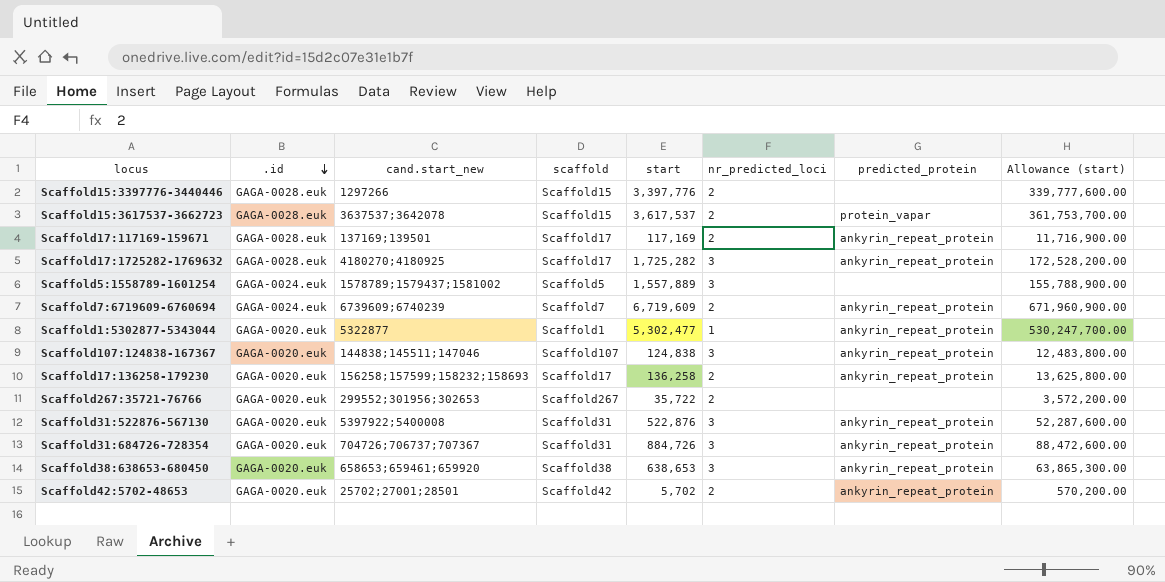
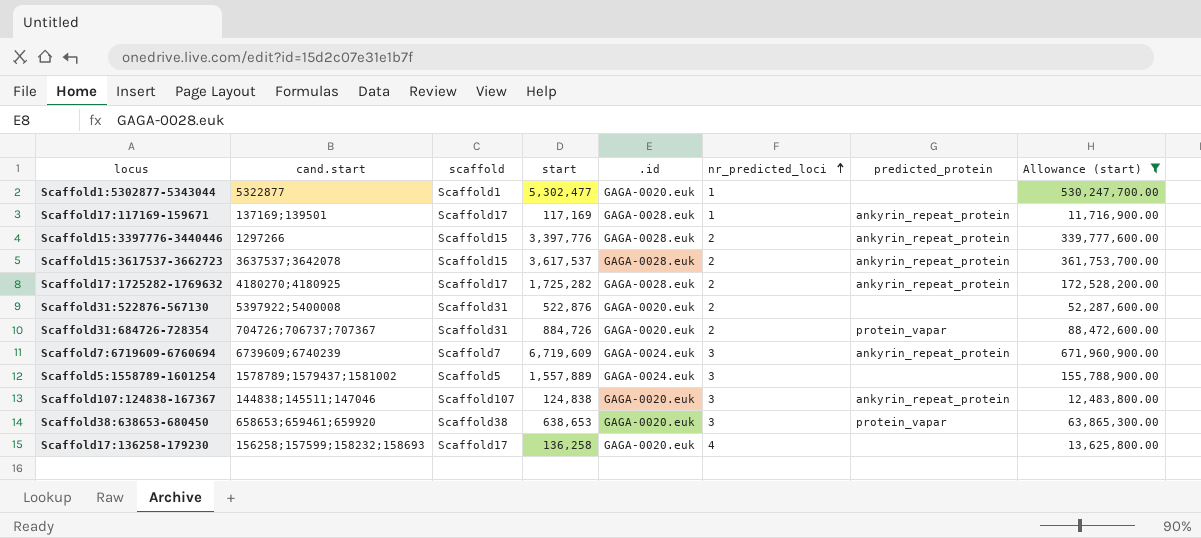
filter: none -> Allowance (start) >= 11,716,900.00
row order: .id descending -> nr_predicted_loci ascending
column name: cand.start_new -> cand.start
column .id | position: 2 -> 5
Scaffold1:5302877-5343044 | predicted_protein: ankyrin_repeat_protein -> none
Scaffold17:117169-159671 | nr_predicted_loci: 2 -> 1
Scaffold15:3397776-3440446 | predicted_protein: none -> ankyrin_repeat_protein
Scaffold15:3617537-3662723 | predicted_protein: protein_vapar -> ankyrin_repeat_protein
Scaffold17:1725282-1769632 | nr_predicted_loci: 3 -> 2
Scaffold31:522876-567130 | nr_predicted_loci: 3 -> 2
Scaffold31:522876-567130 | predicted_protein: ankyrin_repeat_protein -> none
Scaffold31:684726-728354 | nr_predicted_loci: 3 -> 2
Scaffold31:684726-728354 | predicted_protein: ankyrin_repeat_protein -> protein_vapar
Scaffold7:6719609-6760694 | nr_predicted_loci: 2 -> 3
Scaffold38:638653-680450 | predicted_protein: ankyrin_repeat_protein -> protein_vapar
Scaffold17:136258-179230 | nr_predicted_loci: 2 -> 4
Scaffold17:136258-179230 | predicted_protein: ankyrin_repeat_protein -> none

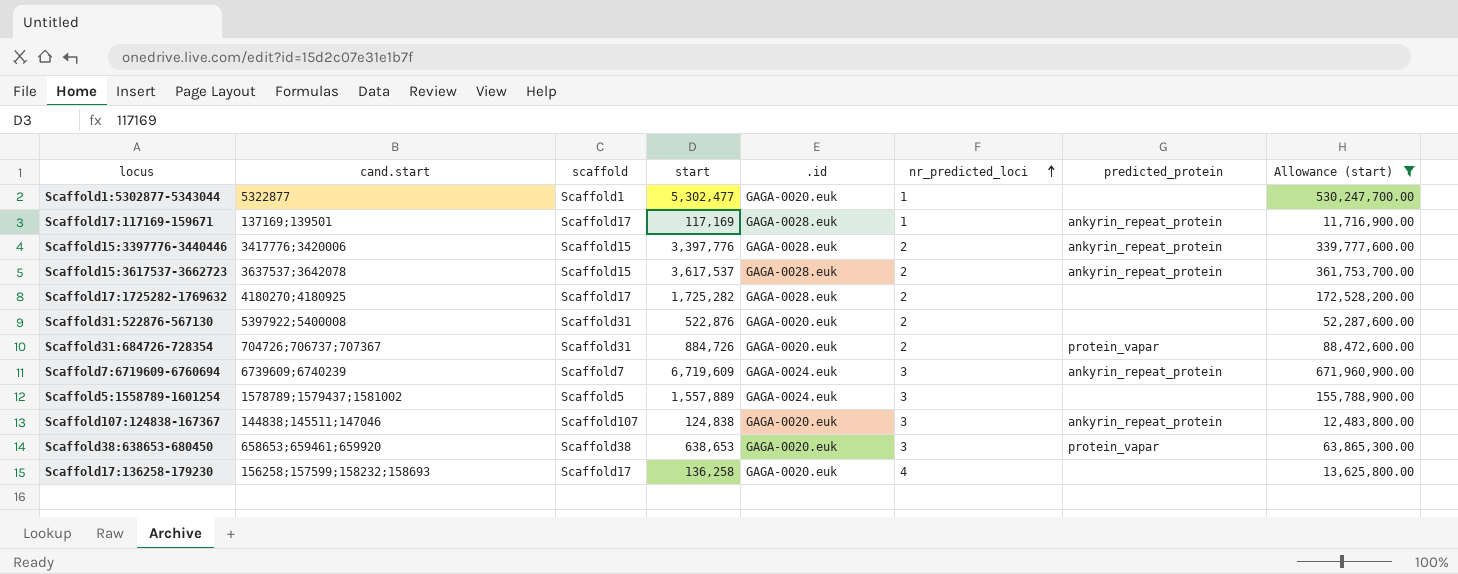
Scaffold15:3397776-3440446 | cand.start: 1297266 -> 3417776;3420006
Scaffold17:1725282-1769632 | predicted_protein: ankyrin_repeat_protein -> none

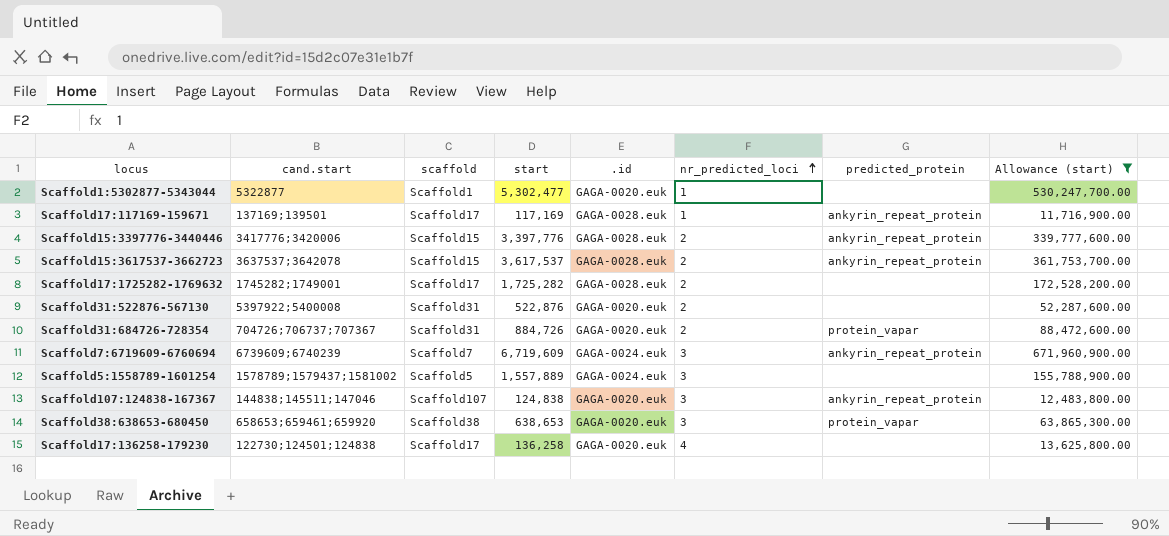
Scaffold17:1725282-1769632 | cand.start: 4180270;4180925 -> 1745282;1749001
Scaffold17:136258-179230 | cand.start: 156258;157599;158232;158693 -> 122730;124501;124838

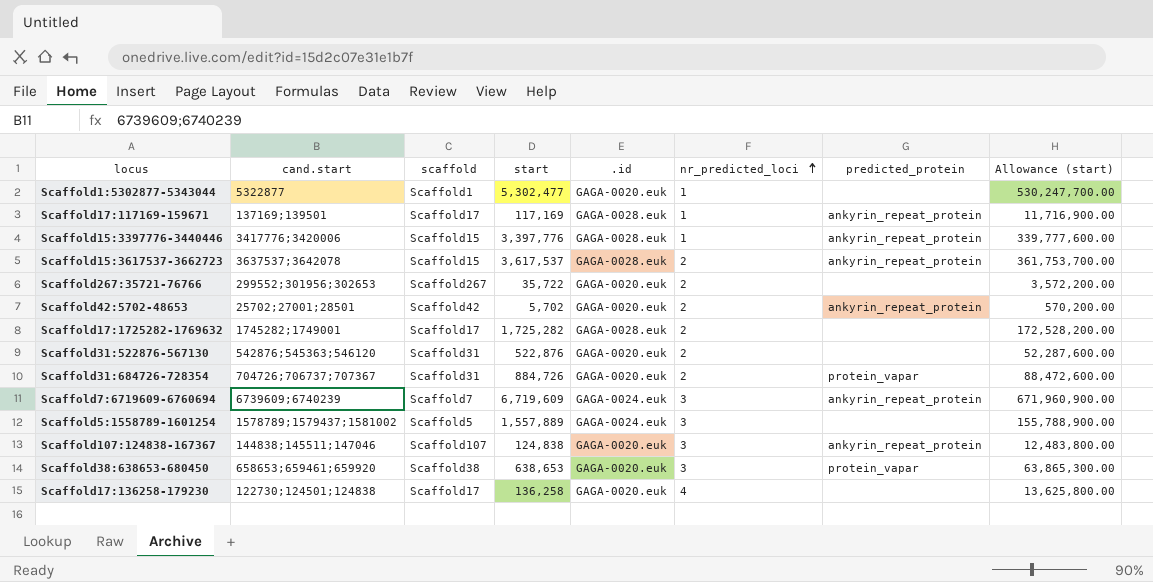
filter: Allowance (start) >= 11,716,900.00 -> none
Scaffold15:3397776-3440446 | nr_predicted_loci: 2 -> 1
Scaffold31:522876-567130 | cand.start: 5397922;5400008 -> 542876;545363;546120

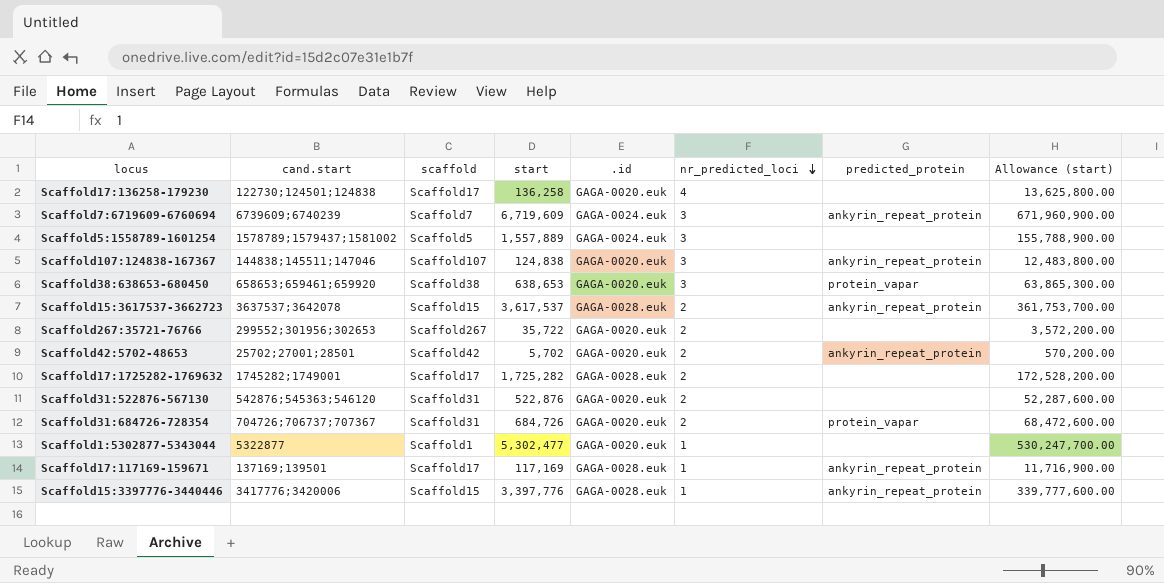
row order: nr_predicted_loci ascending -> nr_predicted_loci descending
Scaffold31:684726-728354 | start: 884,726 -> 684,726
Scaffold31:684726-728354 | Allowance (start): 88,472,600.00 -> 68,472,600.00

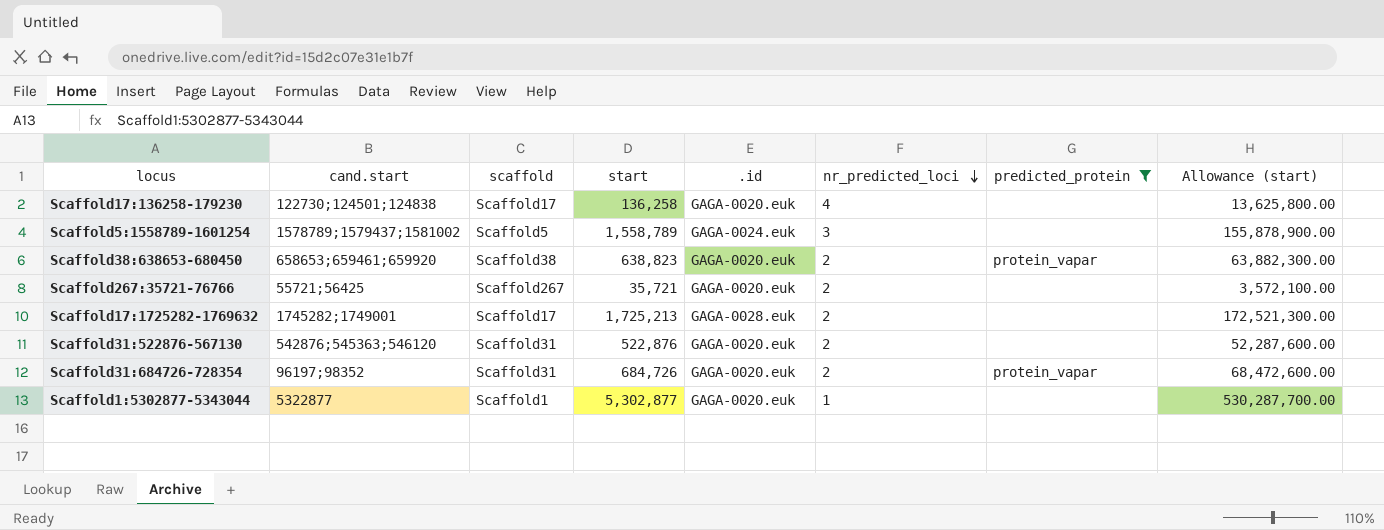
filter: none -> predicted_protein != ankyrin_repeat_protein
Scaffold5:1558789-1601254 | start: 1,557,889 -> 1,558,789
Scaffold5:1558789-1601254 | Allowance (start): 155,788,900.00 -> 155,878,900.00
Scaffold38:638653-680450 | start: 638,653 -> 638,823
Scaffold38:638653-680450 | nr_predicted_loci: 3 -> 2
Scaffold38:638653-680450 | Allowance (start): 63,865,300.00 -> 63,882,300.00
Scaffold267:35721-76766 | cand.start: 299552;301956;302653 -> 55721;56425
Scaffold267:35721-76766 | start: 35,722 -> 35,721
Scaffold267:35721-76766 | Allowance (start): 3,572,200.00 -> 3,572,100.00
Scaffold17:1725282-1769632 | start: 1,725,282 -> 1,725,213
Scaffold17:1725282-1769632 | Allowance (start): 172,528,200.00 -> 172,521,300.00
Scaffold31:684726-728354 | cand.start: 704726;706737;707367 -> 96197;98352
Scaffold1:5302877-5343044 | start: 5,302,477 -> 5,302,877
Scaffold1:5302877-5343044 | Allowance (start): 530,247,700.00 -> 530,287,700.00

